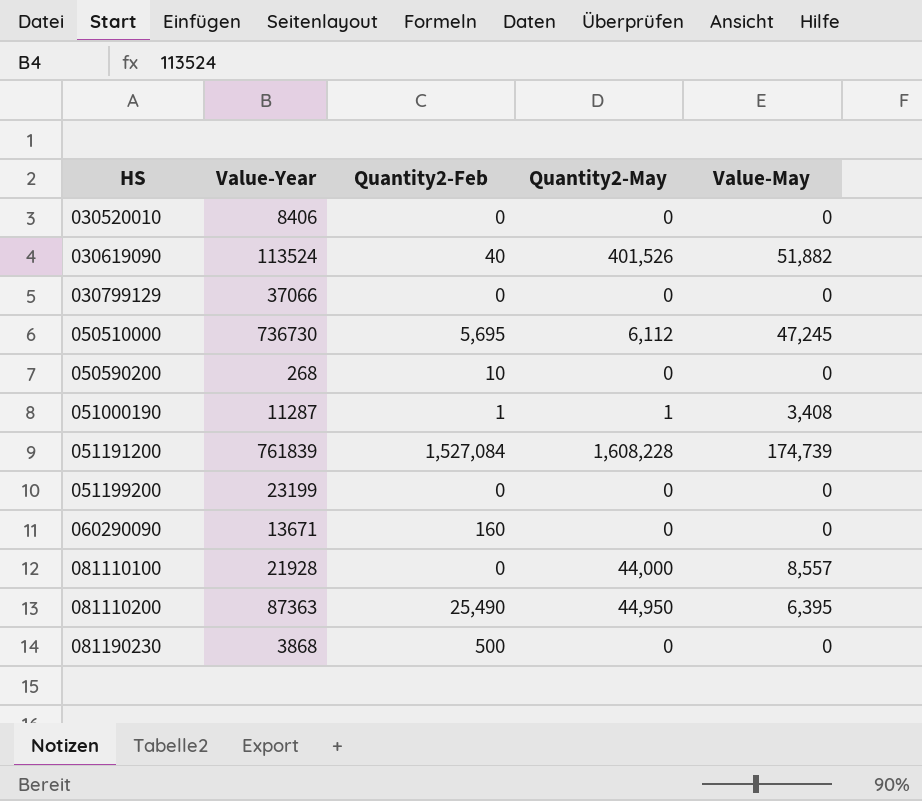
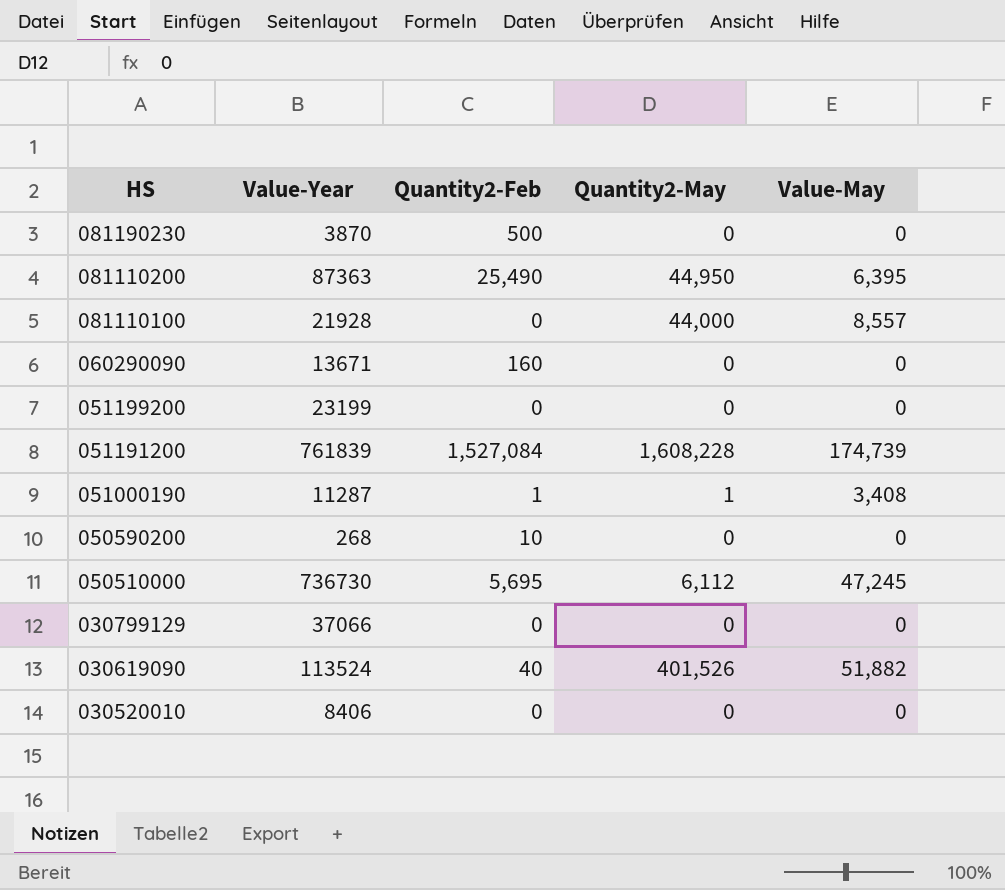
row order: HS ascending -> HS descending
081190230 | Value-Year: 3868 -> 3870

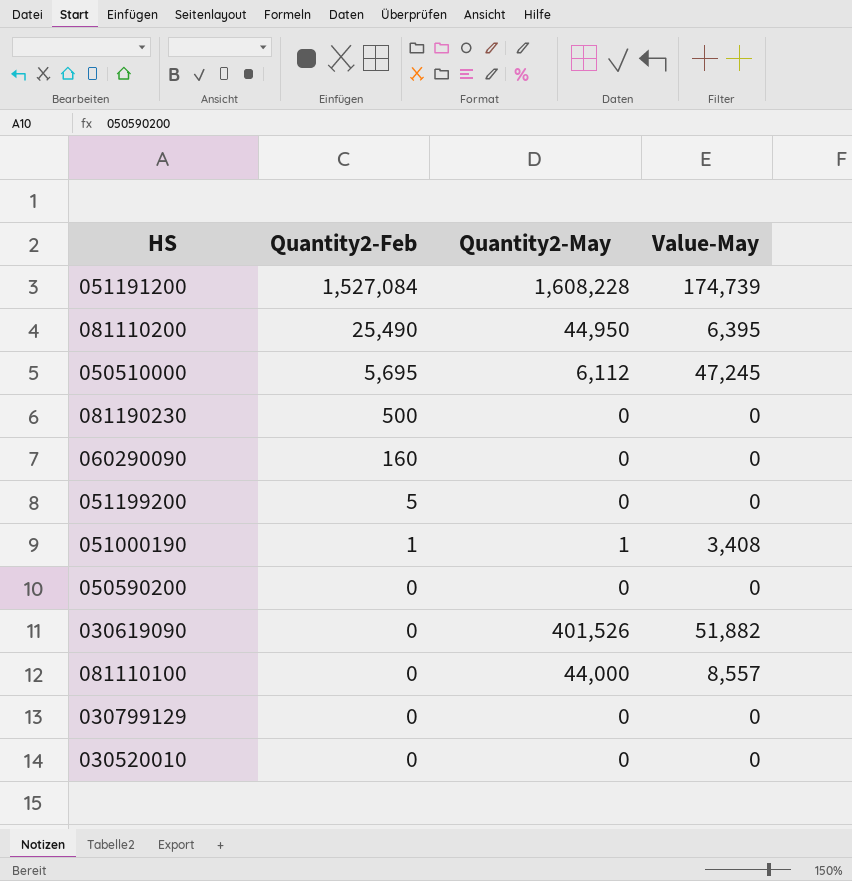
row order: HS descending -> Quantity2-Feb descending
column Value-Year | position: 2 -> none
051199200 | Quantity2-Feb: 0 -> 5
050590200 | Quantity2-Feb: 10 -> 0
030619090 | Quantity2-Feb: 40 -> 0

